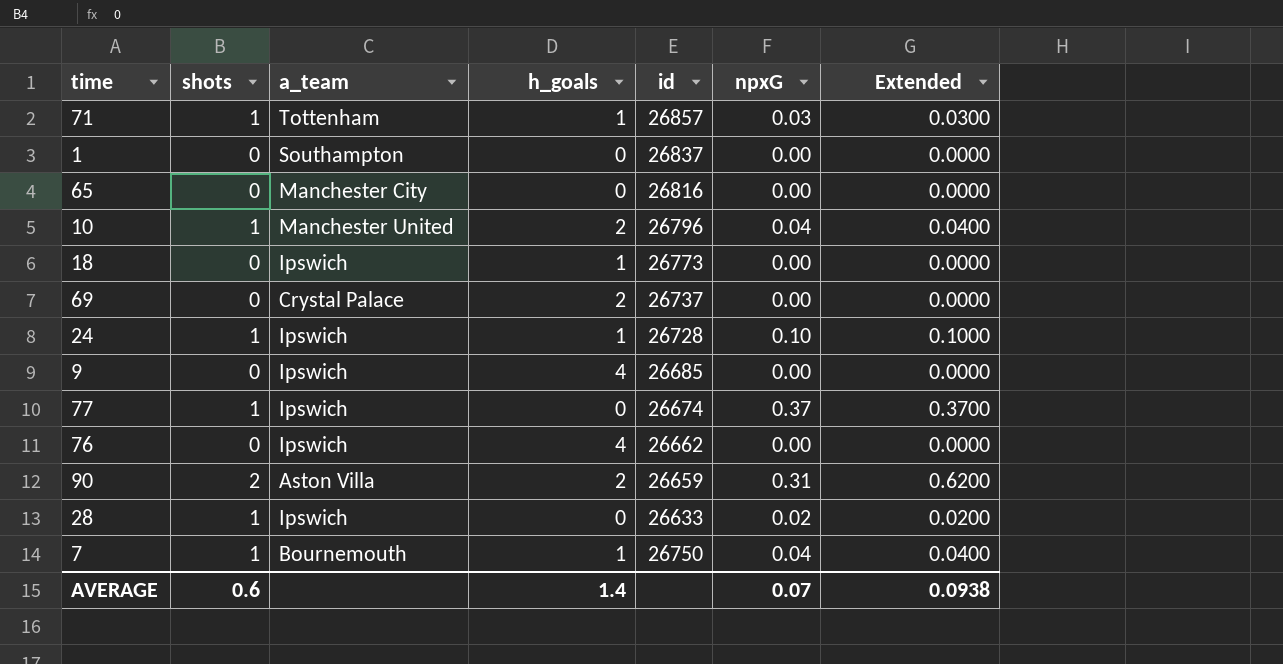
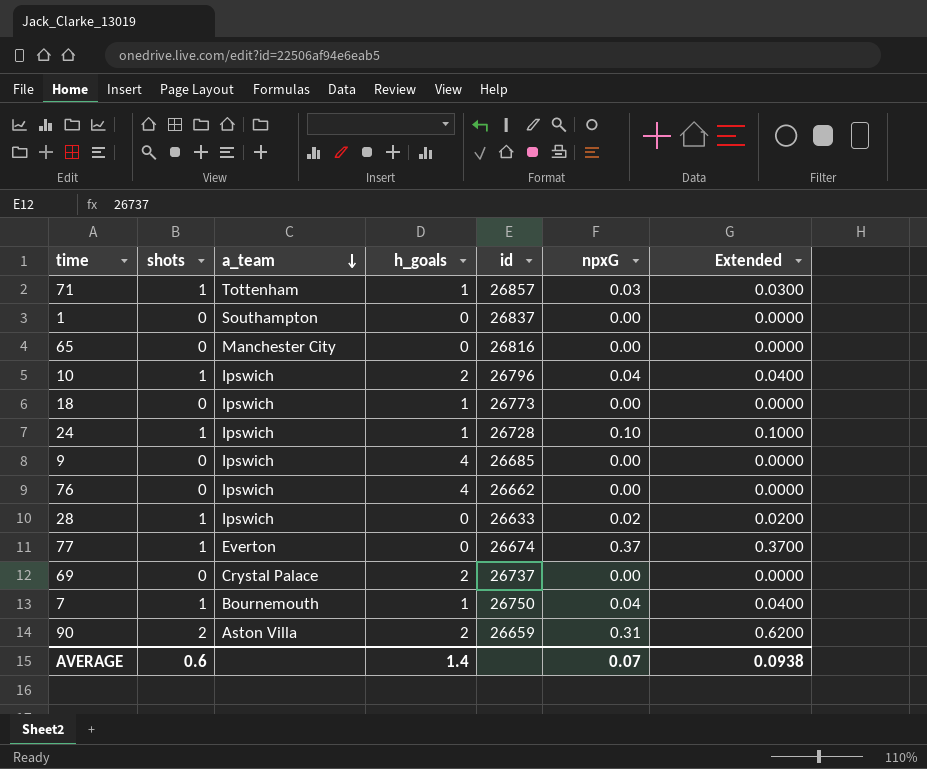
row order: none -> a_team descending
10 | a_team: Manchester United -> Ipswich
77 | a_team: Ipswich -> Everton

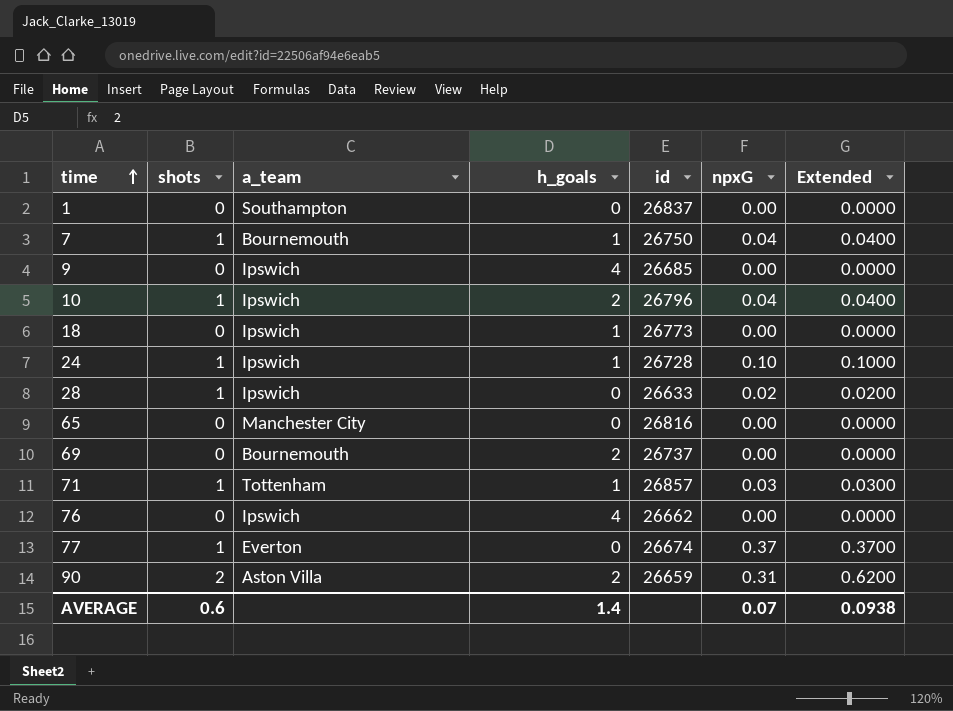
row order: a_team descending -> time ascending
69 | a_team: Crystal Palace -> Bournemouth

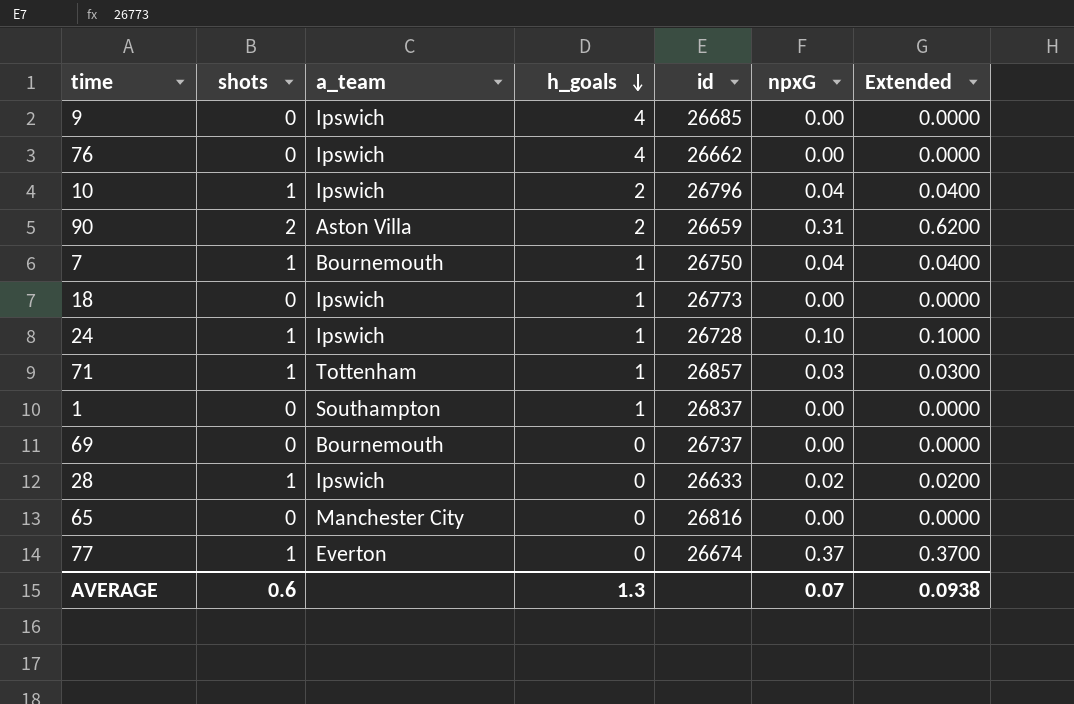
row order: time ascending -> h_goals descending
1 | h_goals: 0 -> 1
69 | h_goals: 2 -> 0
AVERAGE | h_goals: 1.4 -> 1.3

